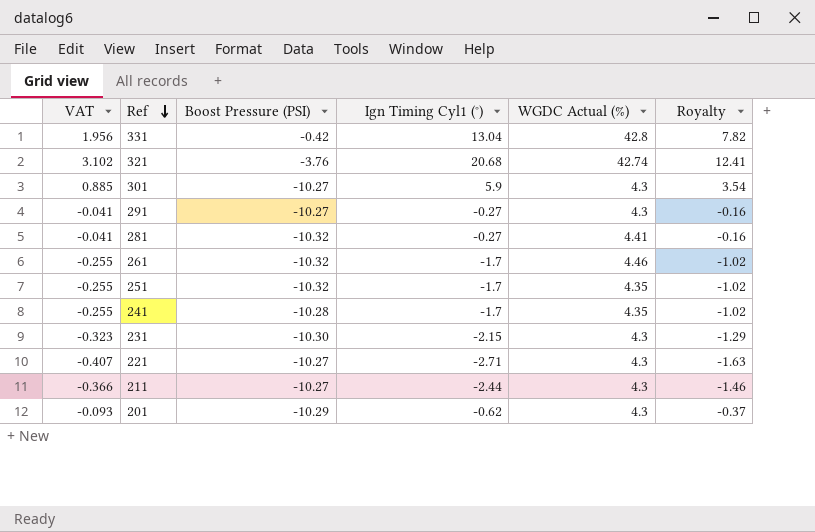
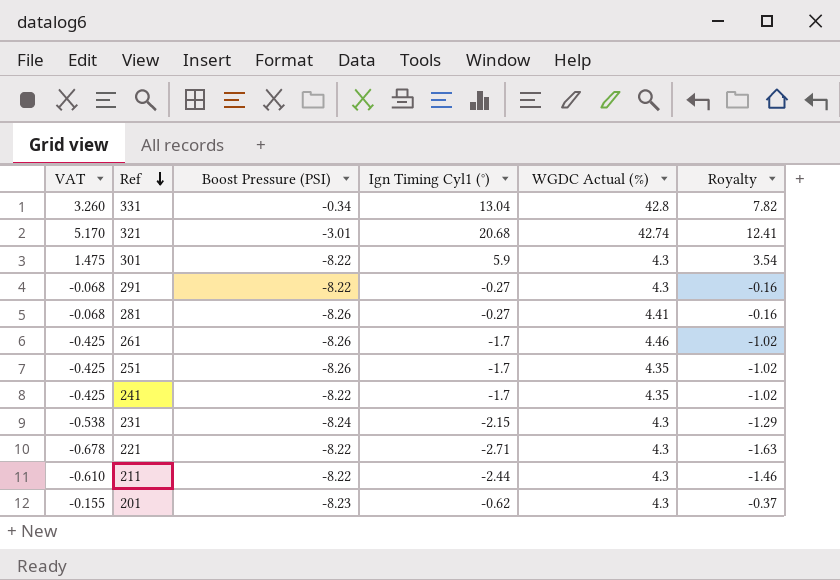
column VAT | formula: [Ign Timing Cyl1 (°)] * 0.15 -> [Ign Timing Cyl1 (°)] * 0.25
331 | Boost Pressure (PSI): -0.42 -> -0.34
321 | Boost Pressure (PSI): -3.76 -> -3.01
301 | Boost Pressure (PSI): -10.27 -> -8.22
291 | Boost Pressure (PSI): -10.27 -> -8.22
281 | Boost Pressure (PSI): -10.32 -> -8.26
261 | Boost Pressure (PSI): -10.32 -> -8.26
251 | Boost Pressure (PSI): -10.32 -> -8.26
241 | Boost Pressure (PSI): -10.28 -> -8.22
231 | Boost Pressure (PSI): -10.30 -> -8.24
221 | Boost Pressure (PSI): -10.27 -> -8.22
211 | Boost Pressure (PSI): -10.27 -> -8.22
201 | Boost Pressure (PSI): -10.29 -> -8.23

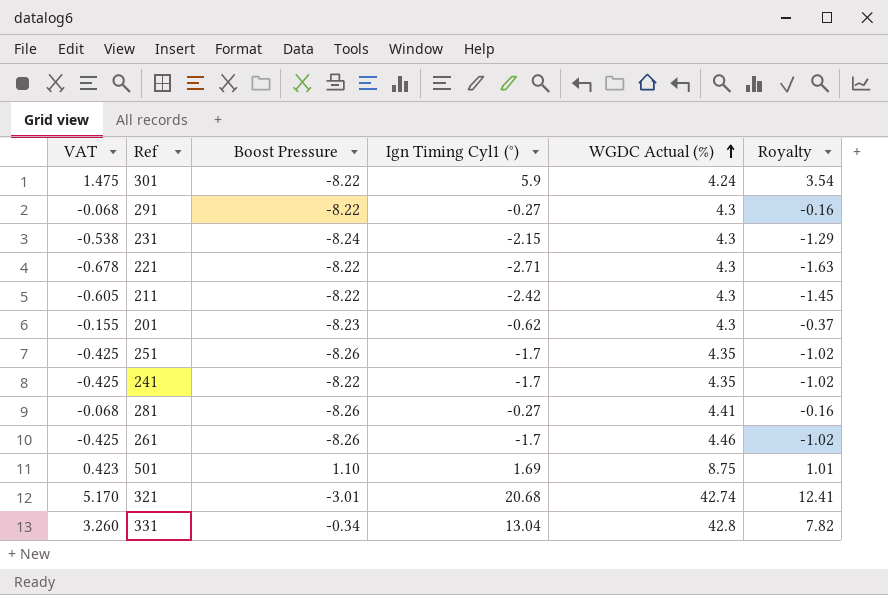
row order: Ref descending -> WGDC Actual (%) ascending
column name: Boost Pressure (PSI) -> Boost Pressure
301 | WGDC Actual (%): 4.3 -> 4.24
211 | VAT: -0.610 -> -0.605
211 | Ign Timing Cyl1 (°): -2.44 -> -2.42
211 | Royalty: -1.46 -> -1.45
row 501: none -> 0.423 | 1.10 | 1.69 | 8.75 | 1.01

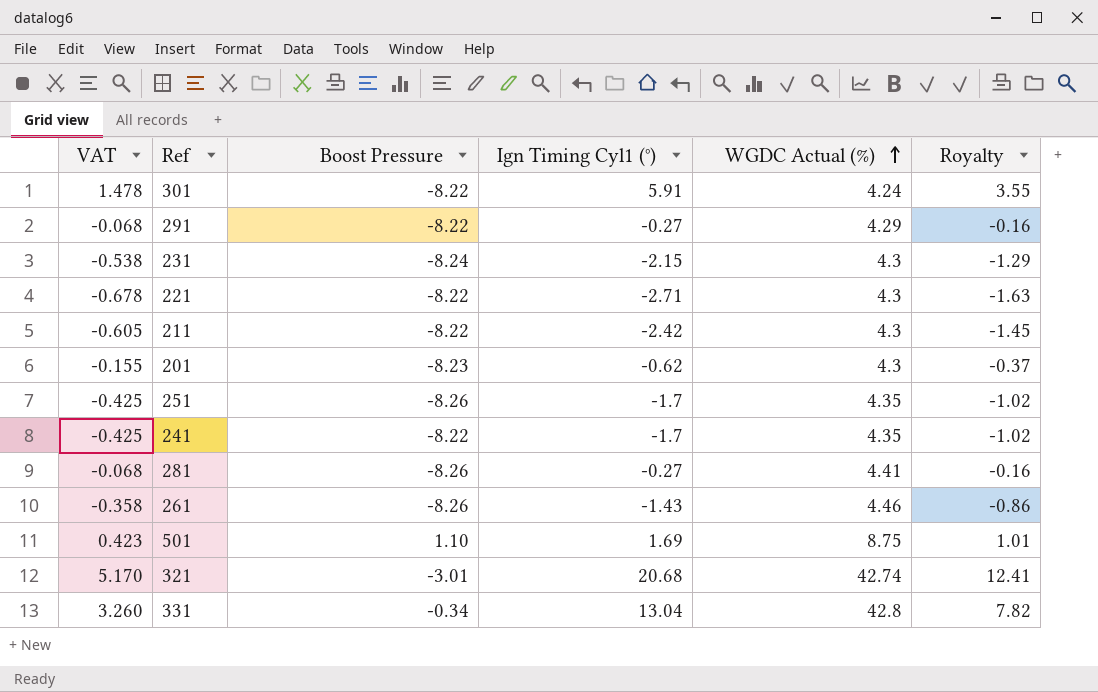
301 | VAT: 1.475 -> 1.478
301 | Ign Timing Cyl1 (°): 5.9 -> 5.91
301 | Royalty: 3.54 -> 3.55
291 | WGDC Actual (%): 4.3 -> 4.29
261 | VAT: -0.425 -> -0.358
261 | Ign Timing Cyl1 (°): -1.7 -> -1.43
261 | Royalty: -1.02 -> -0.86

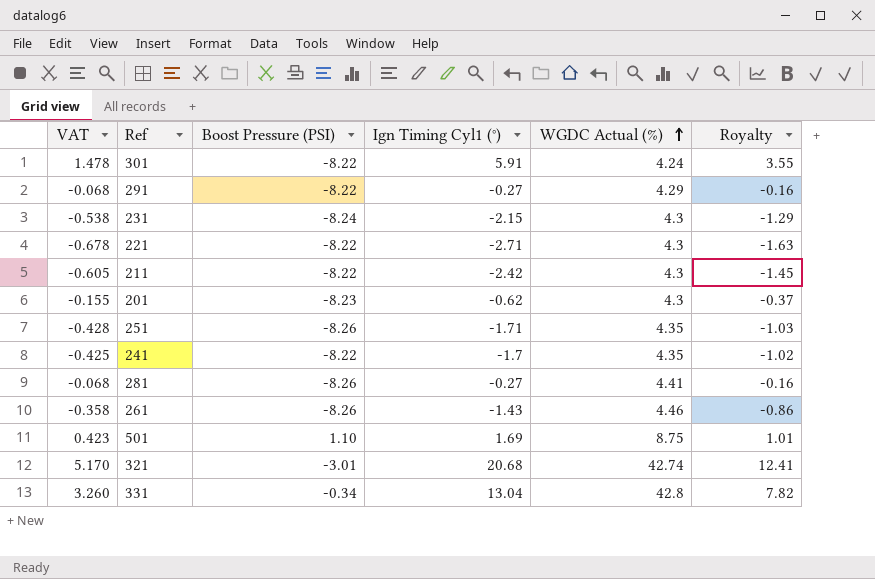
column name: Boost Pressure -> Boost Pressure (PSI)
251 | VAT: -0.425 -> -0.428
251 | Ign Timing Cyl1 (°): -1.7 -> -1.71
251 | Royalty: -1.02 -> -1.03

